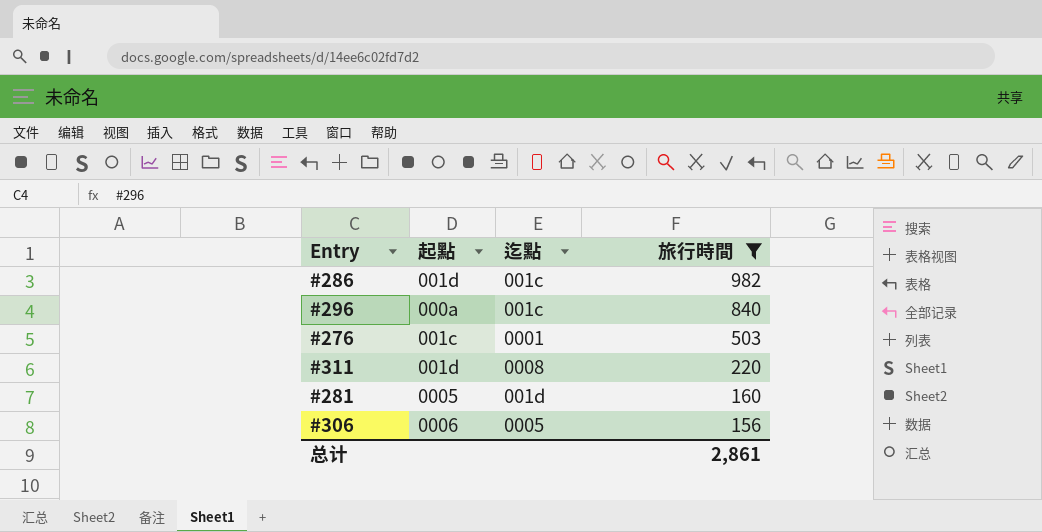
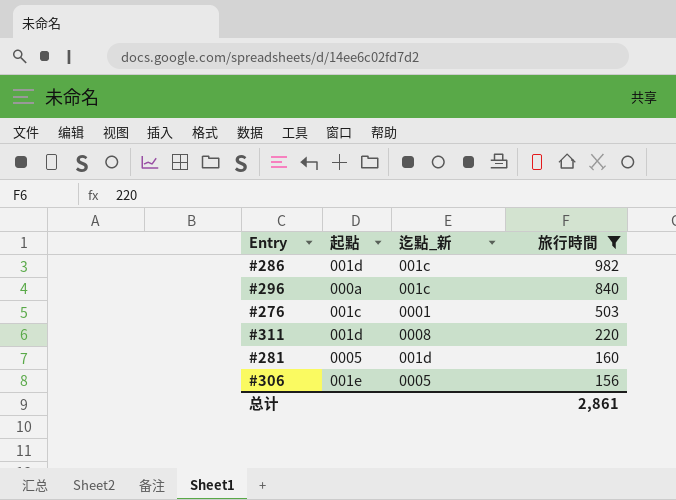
column name: 迄點 -> 迄點_新
#306 | 起點: 0006 -> 001e

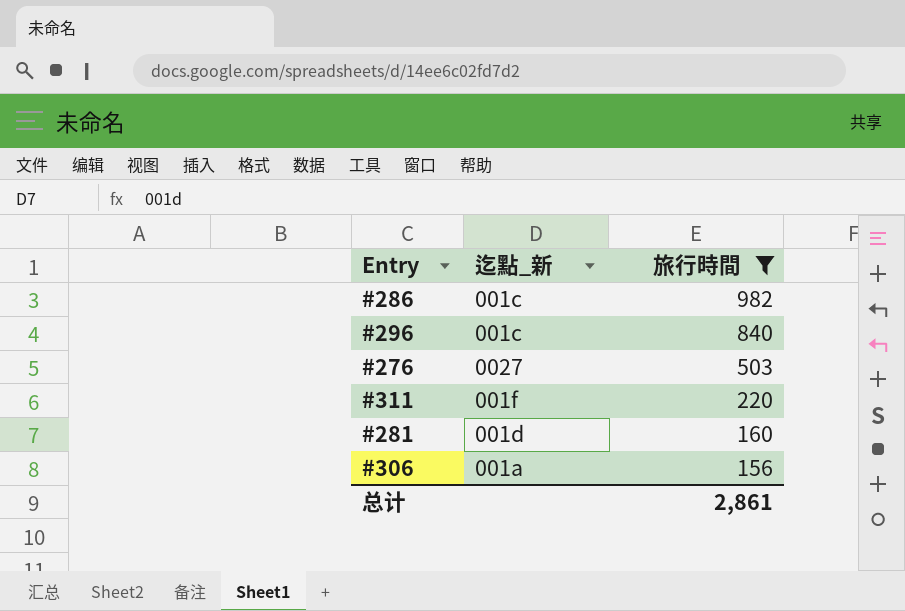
column 起點 | position: 2 -> none
#276 | 迄點_新: 0001 -> 0027
#311 | 迄點_新: 0008 -> 001f
#306 | 迄點_新: 0005 -> 001a

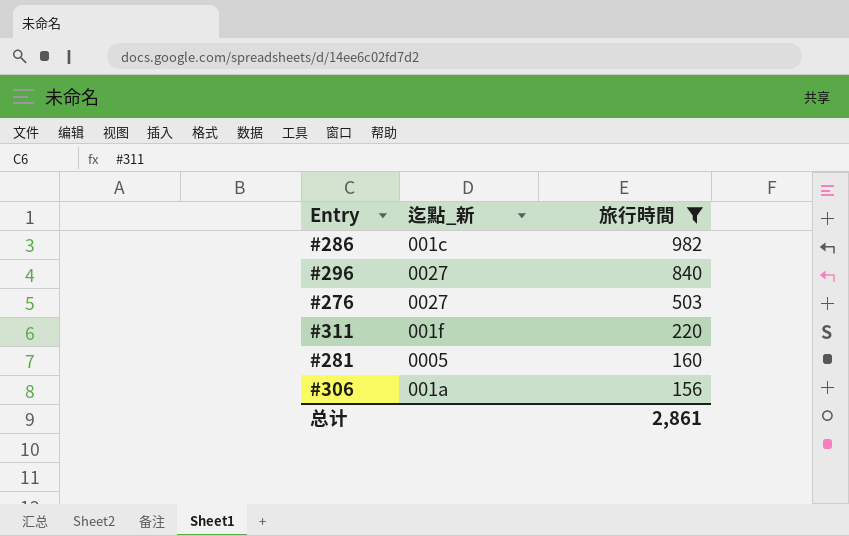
#296 | 迄點_新: 001c -> 0027
#281 | 迄點_新: 001d -> 0005

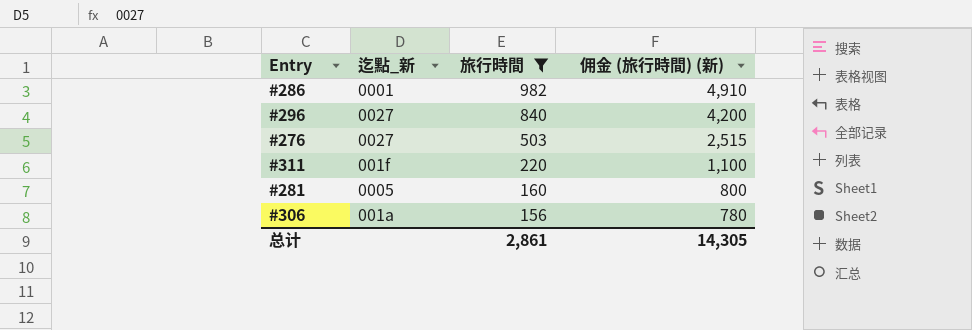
column 佣金 (旅行時間) (新) | formula: none -> [旅行時間] * 5
#286 | 迄點_新: 001c -> 0001

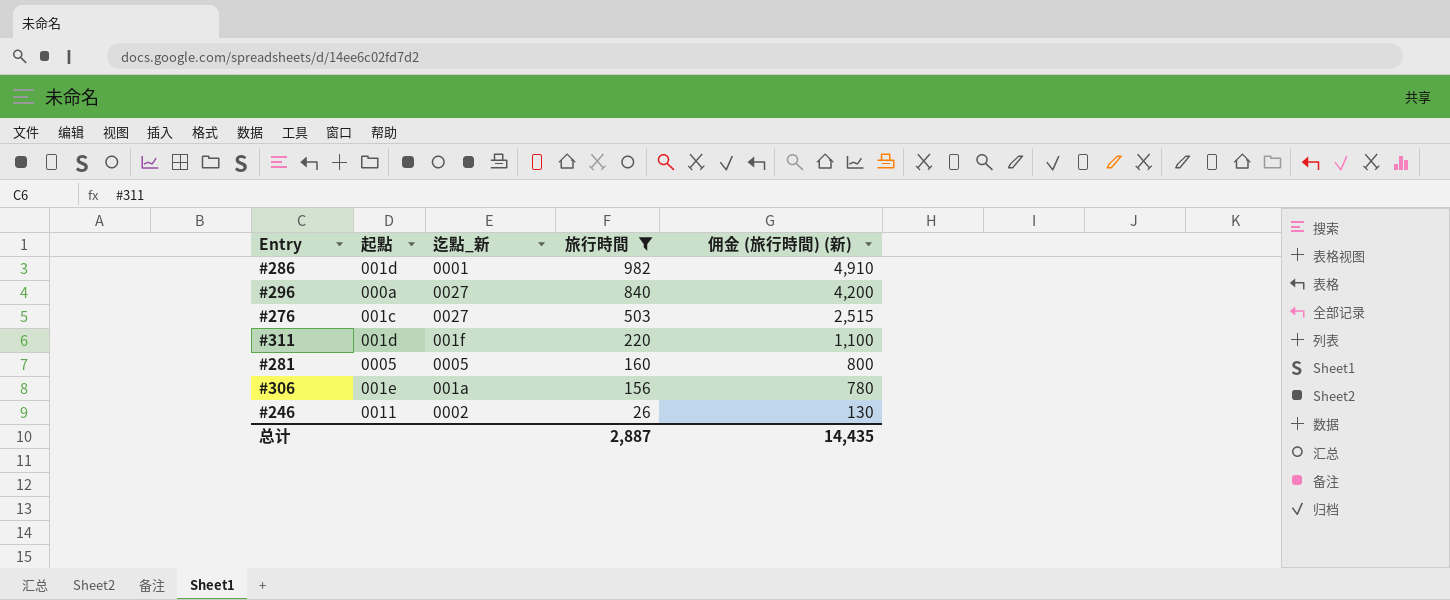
column 起點 | position: none -> 2
row #246: none -> 0011 | 0002 | 26 | 130
总计 | 旅行時間: 2,861 -> 2,887
总计 | 佣金 (旅行時間) (新): 14,305 -> 14,435

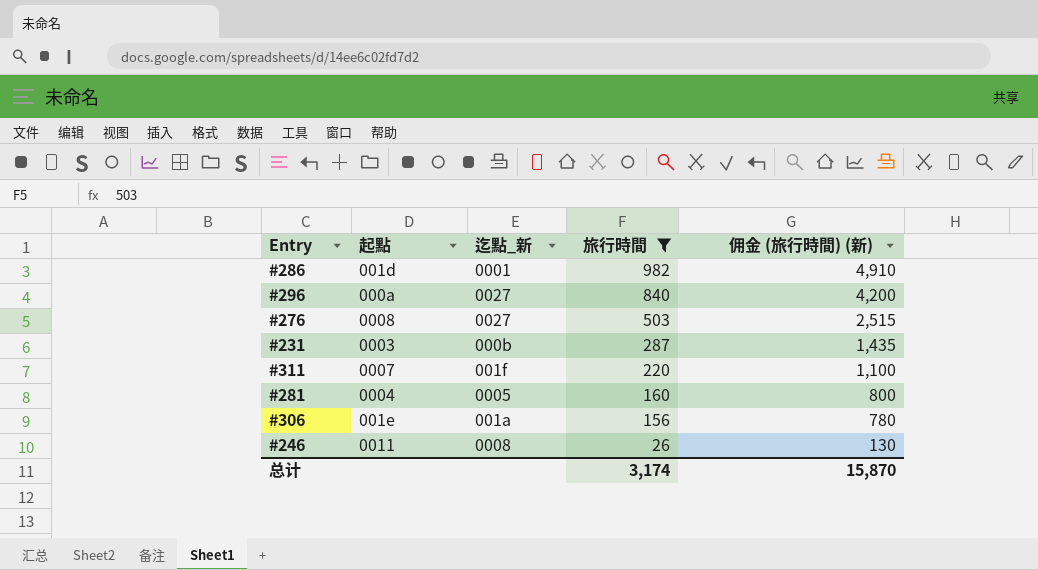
#276 | 起點: 001c -> 0008
row #231: none -> 0003 | 000b | 287 | 1,435
#311 | 起點: 001d -> 0007
#281 | 起點: 0005 -> 0004
#246 | 迄點_新: 0002 -> 0008
总计 | 旅行時間: 2,887 -> 3,174
总计 | 佣金 (旅行時間) (新): 14,435 -> 15,870

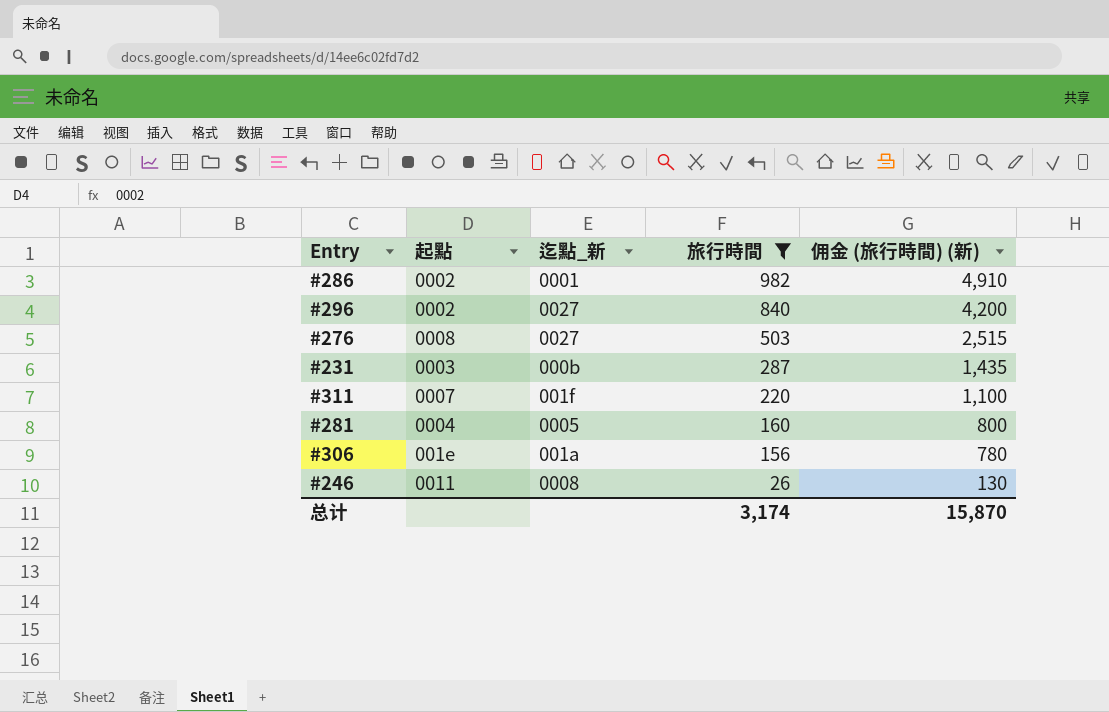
#286 | 起點: 001d -> 0002
#296 | 起點: 000a -> 0002

